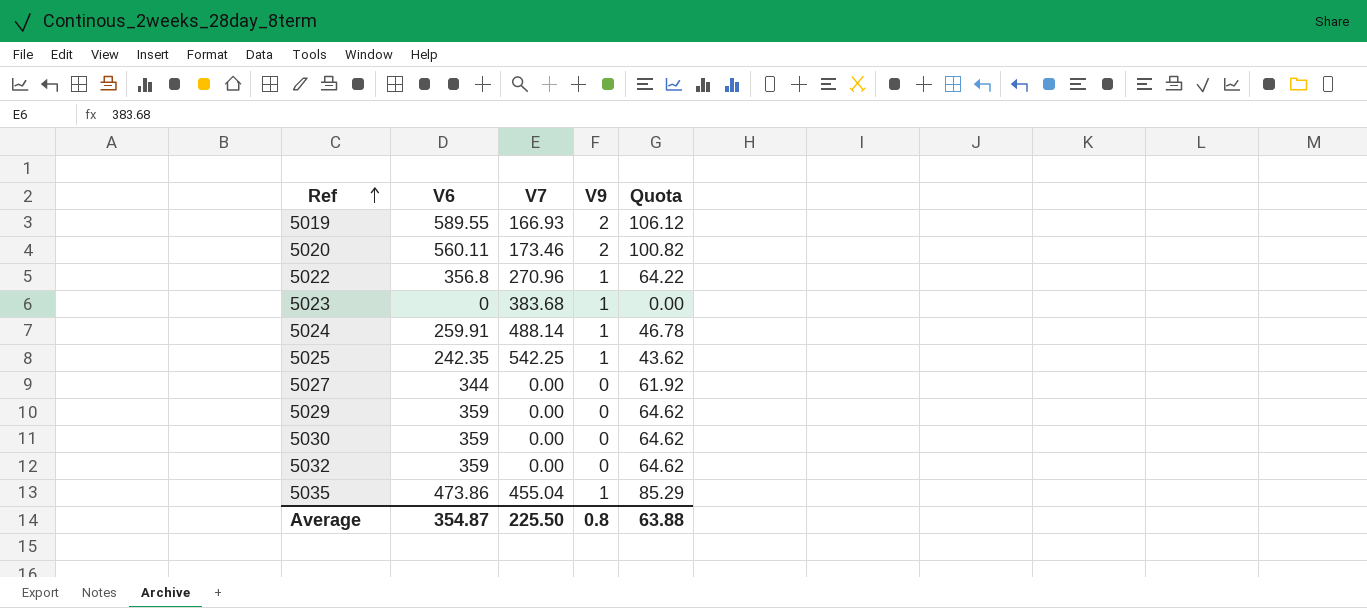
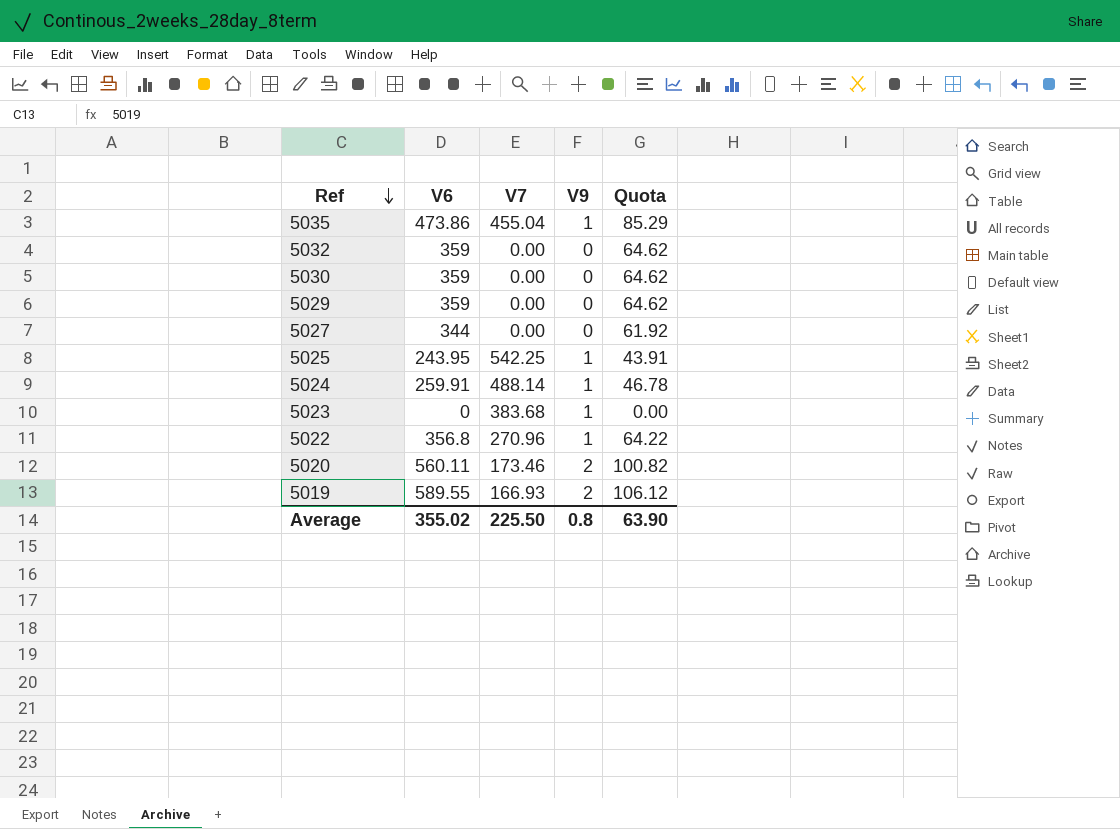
row order: Ref ascending -> Ref descending
5025 | V6: 242.35 -> 243.95
5025 | Quota: 43.62 -> 43.91
Average | V6: 354.87 -> 355.02
Average | Quota: 63.88 -> 63.90

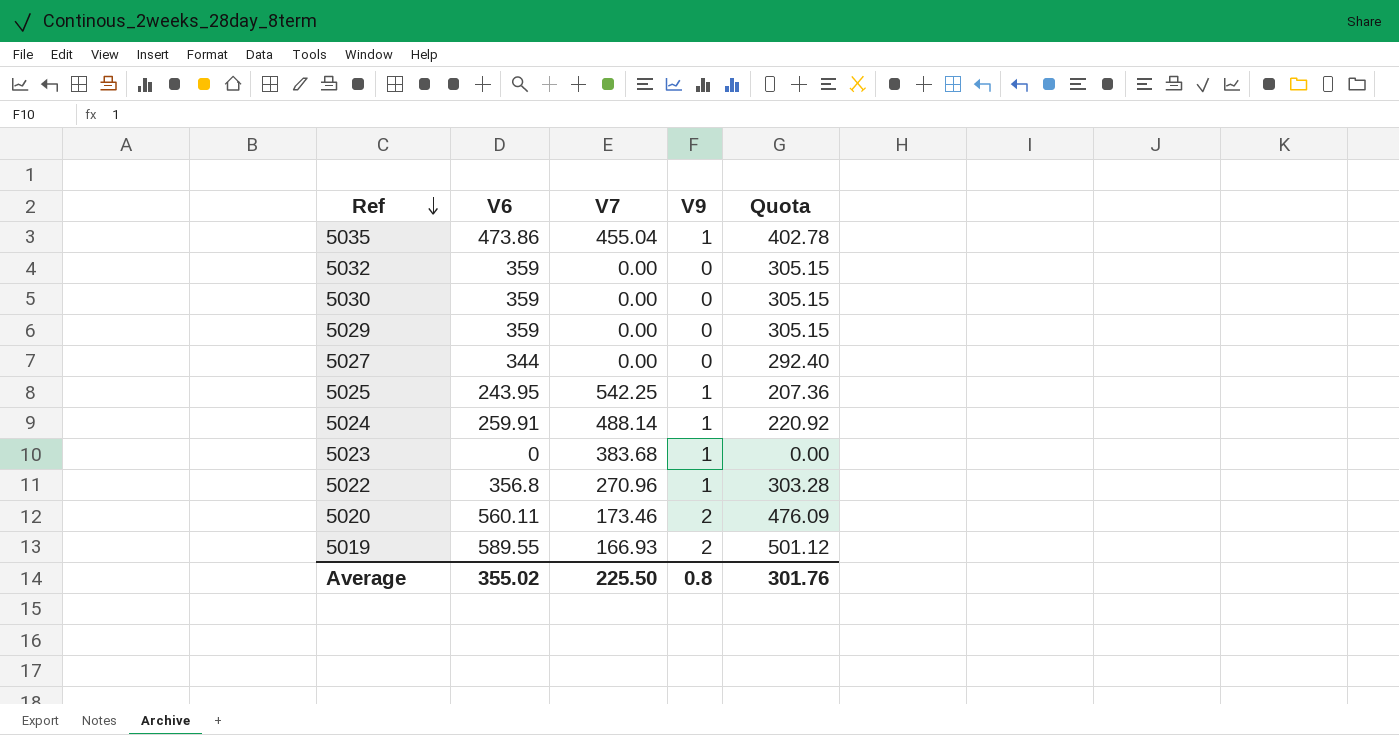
column Quota | formula: [V6] * 0.18 -> [V6] * 0.85
Average | Quota: 63.90 -> 301.76

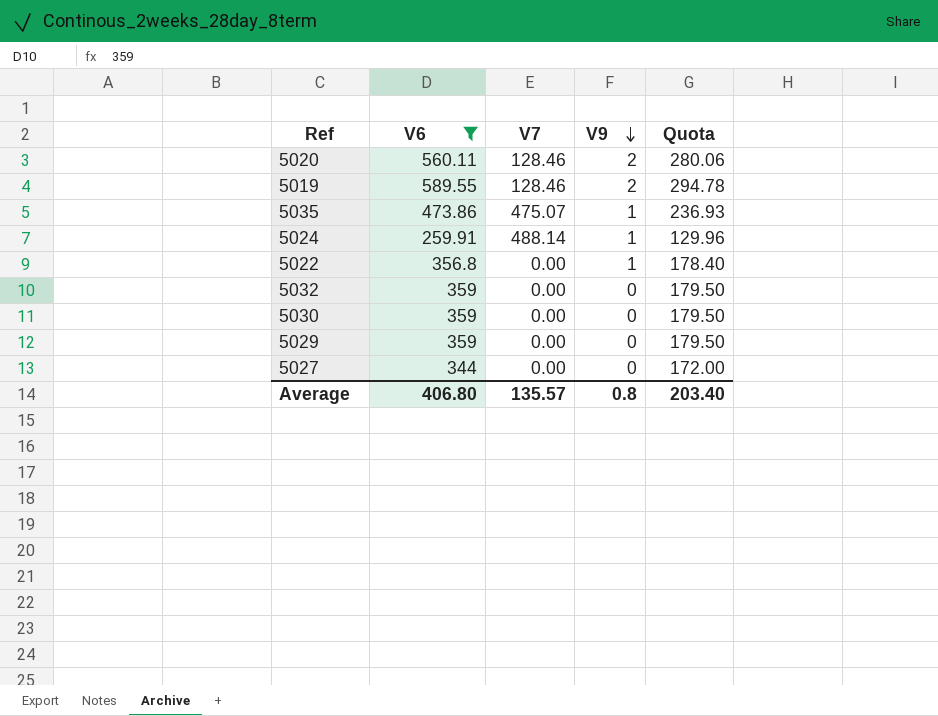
filter: none -> V6 >= 259.91
row order: Ref descending -> V9 descending
column Quota | formula: [V6] * 0.85 -> [V6] * 0.5
5020 | V7: 173.46 -> 128.46
5019 | V7: 166.93 -> 128.46
5035 | V7: 455.04 -> 475.07
5022 | V7: 270.96 -> 0.00
Average | V6: 355.02 -> 406.80
Average | V7: 225.50 -> 135.57
Average | Quota: 301.76 -> 203.40

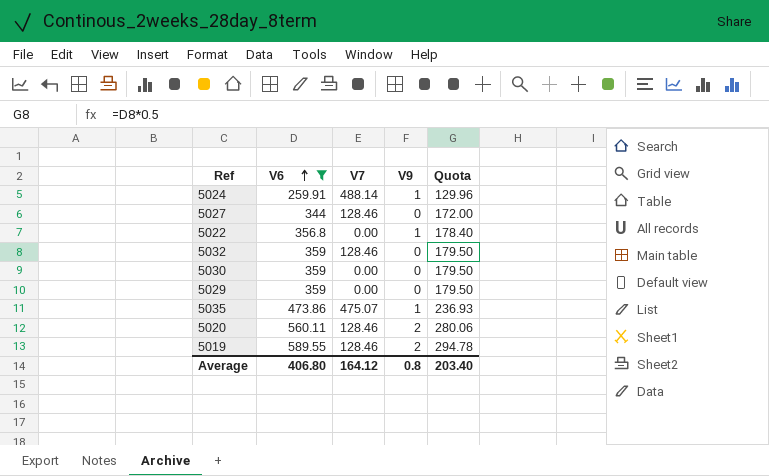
row order: V9 descending -> V6 ascending
5027 | V7: 0.00 -> 128.46
5032 | V7: 0.00 -> 128.46
Average | V7: 135.57 -> 164.12

